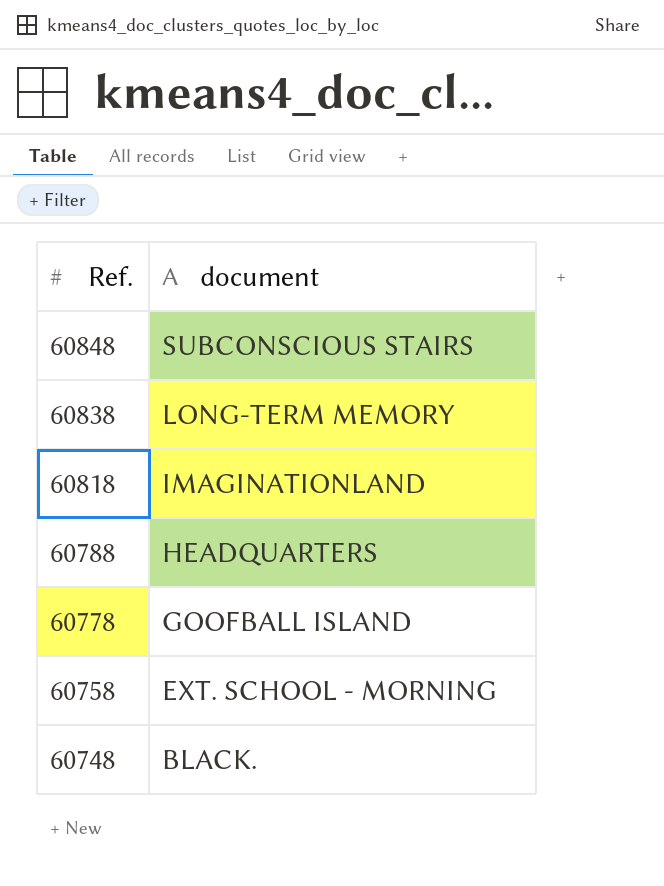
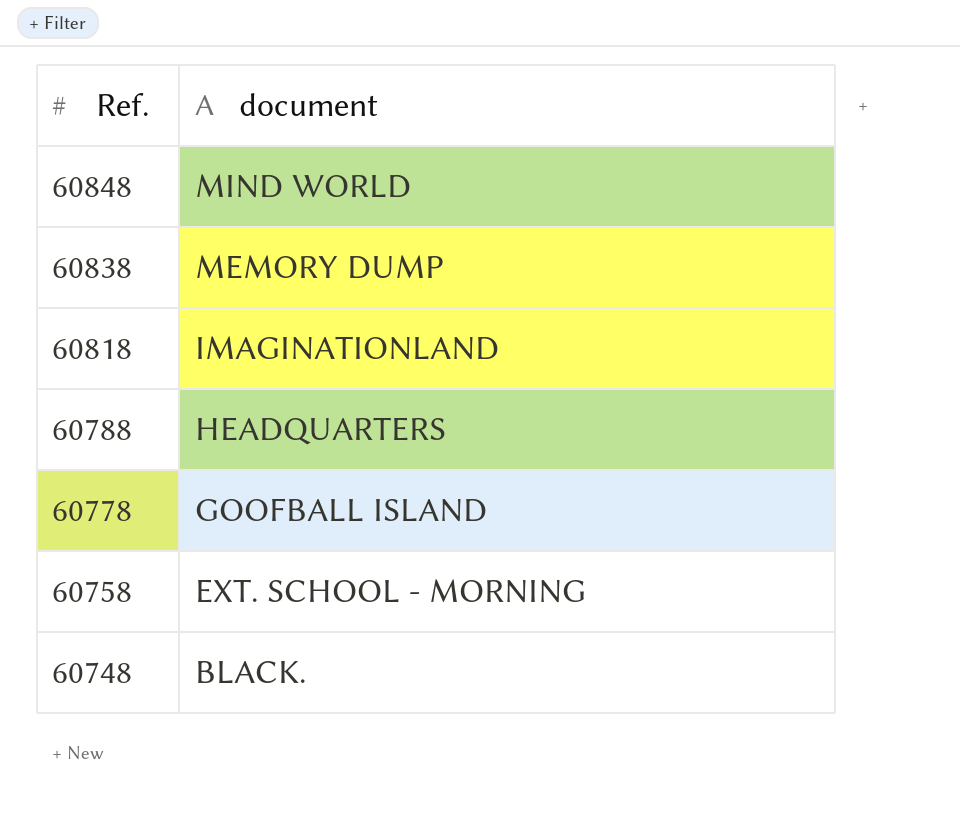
60848 | document: SUBCONSCIOUS STAIRS -> MIND WORLD
60838 | document: LONG-TERM MEMORY -> MEMORY DUMP

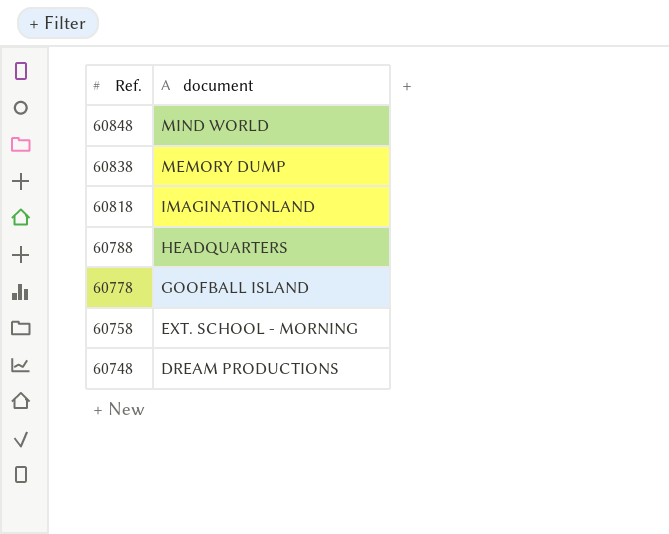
60748 | document: BLACK. -> DREAM PRODUCTIONS

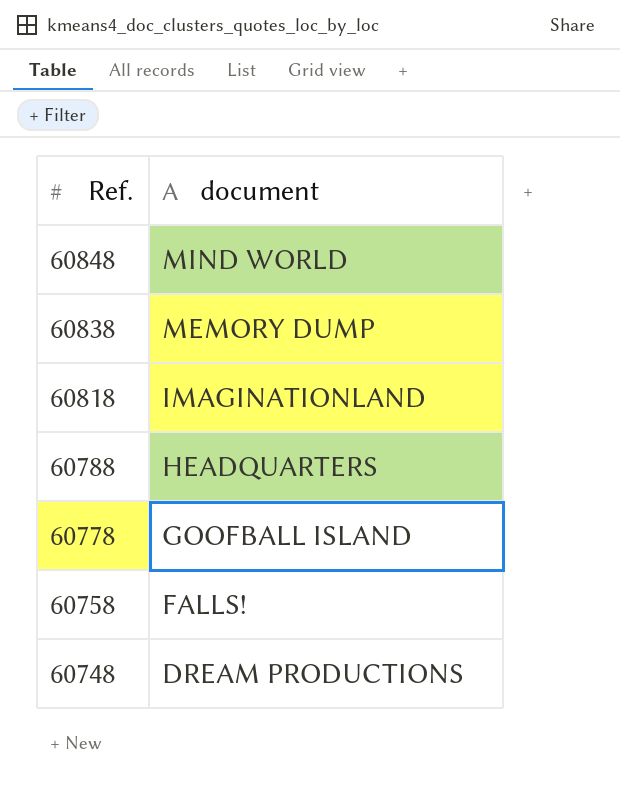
60758 | document: EXT. SCHOOL - MORNING -> FALLS!

